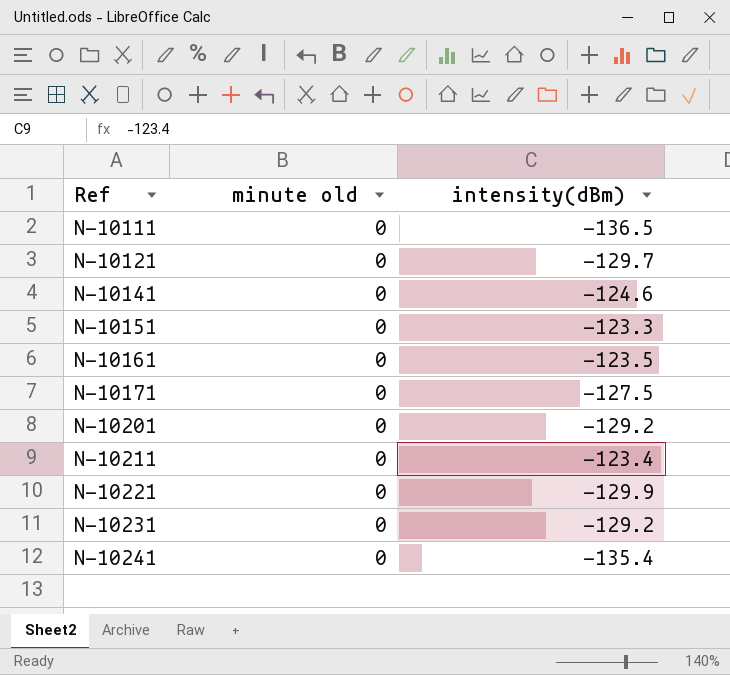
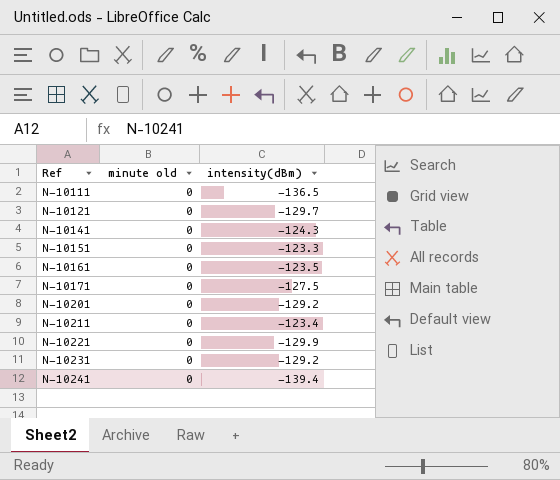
N-10141 | intensity(dBm): -124.6 -> -124.3
N-10241 | intensity(dBm): -135.4 -> -139.4

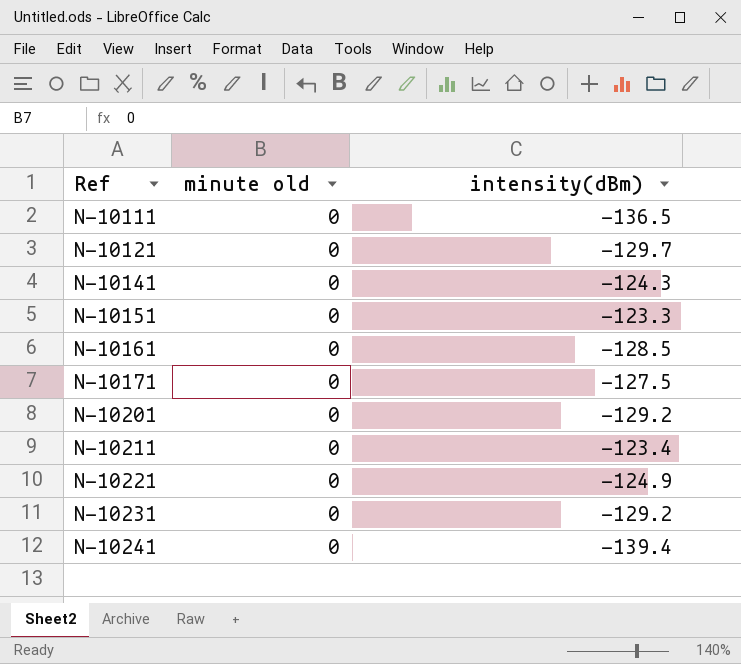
N-10161 | intensity(dBm): -123.5 -> -128.5
N-10221 | intensity(dBm): -129.9 -> -124.9

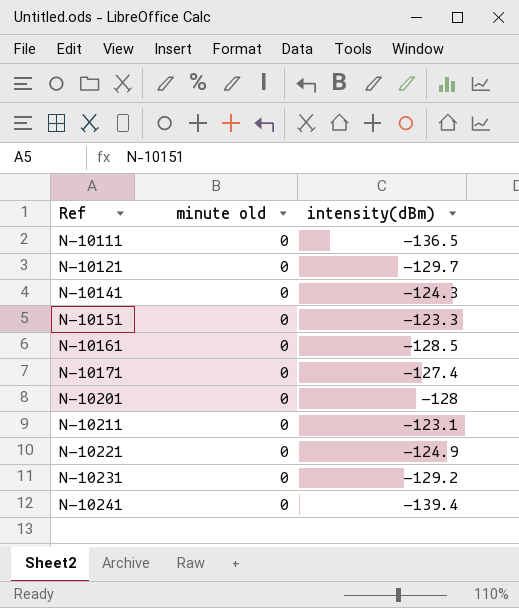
N-10171 | intensity(dBm): -127.5 -> -127.4
N-10201 | intensity(dBm): -129.2 -> -128
N-10211 | intensity(dBm): -123.4 -> -123.1

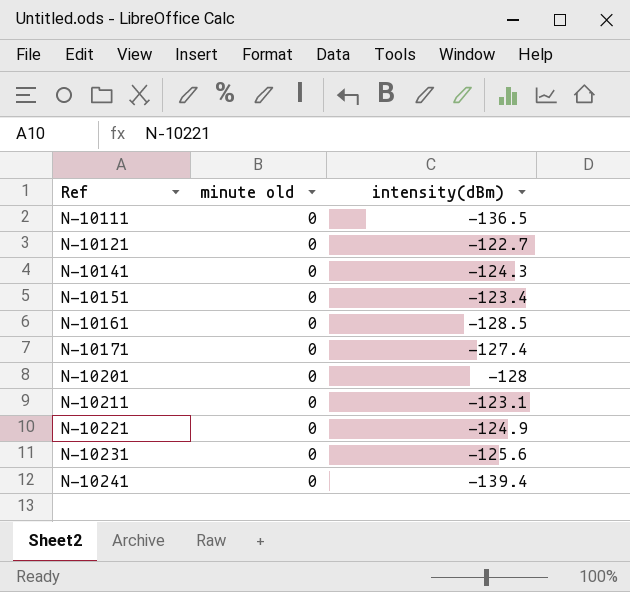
N-10121 | intensity(dBm): -129.7 -> -122.7
N-10151 | intensity(dBm): -123.3 -> -123.4
N-10231 | intensity(dBm): -129.2 -> -125.6

